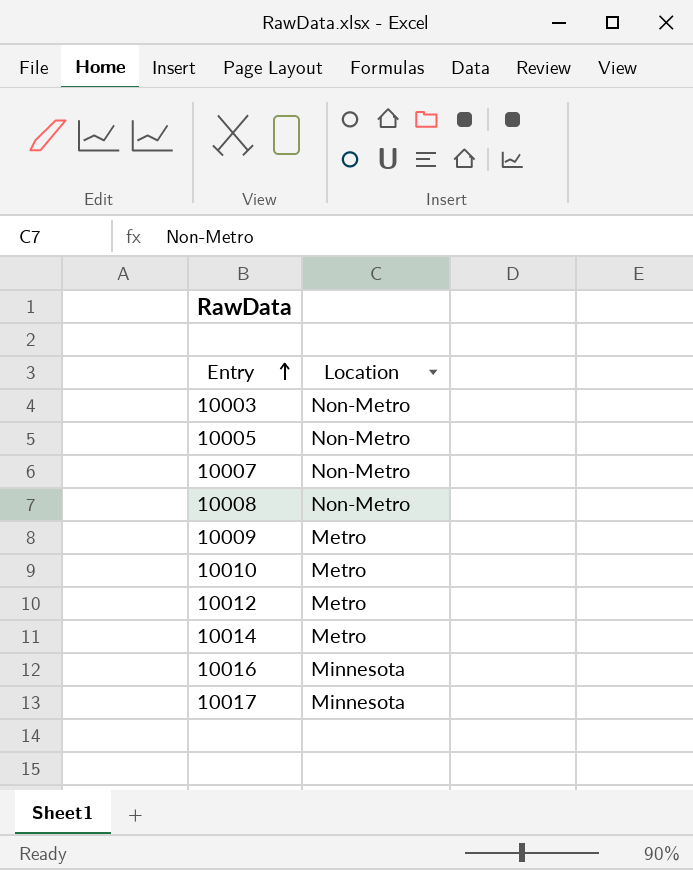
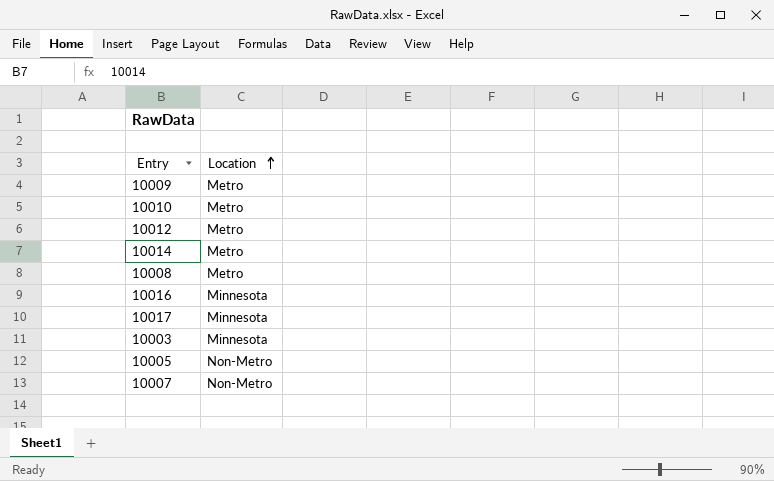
row order: Entry ascending -> Location ascending
10008 | Location: Non-Metro -> Metro
10003 | Location: Non-Metro -> Minnesota

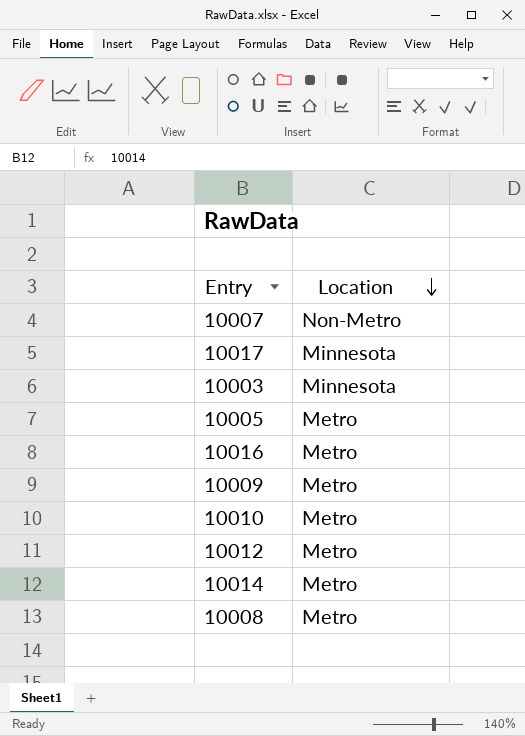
row order: Location ascending -> Location descending
10005 | Location: Non-Metro -> Metro
10016 | Location: Minnesota -> Metro

